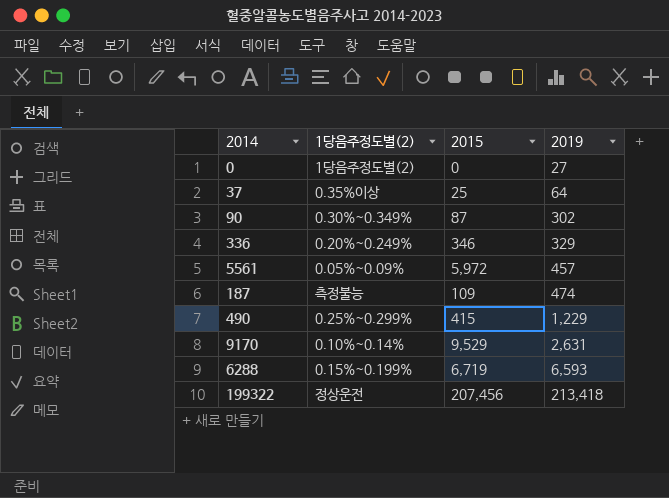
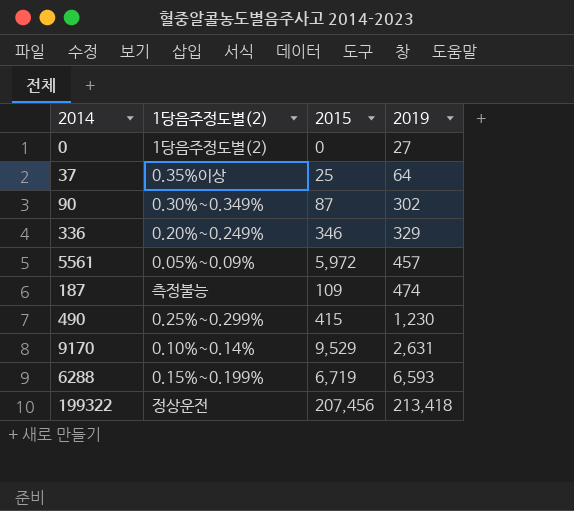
490 | 2019: 1,229 -> 1,230

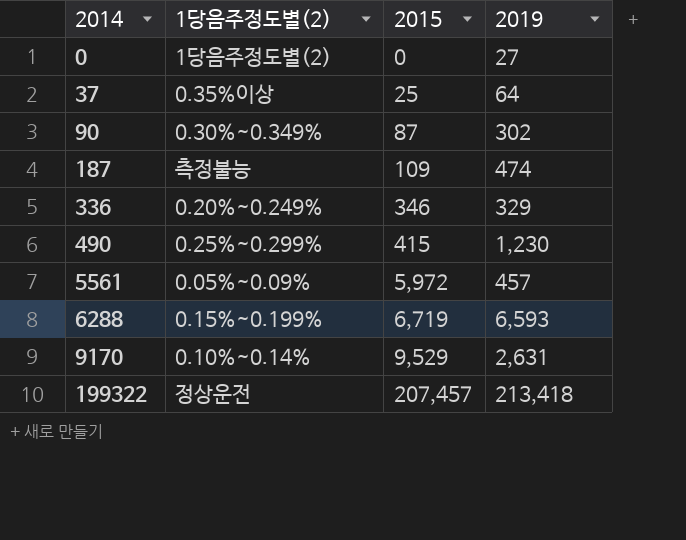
row order: 2019 ascending -> 2014 ascending
199322 | 2015: 207,456 -> 207,457

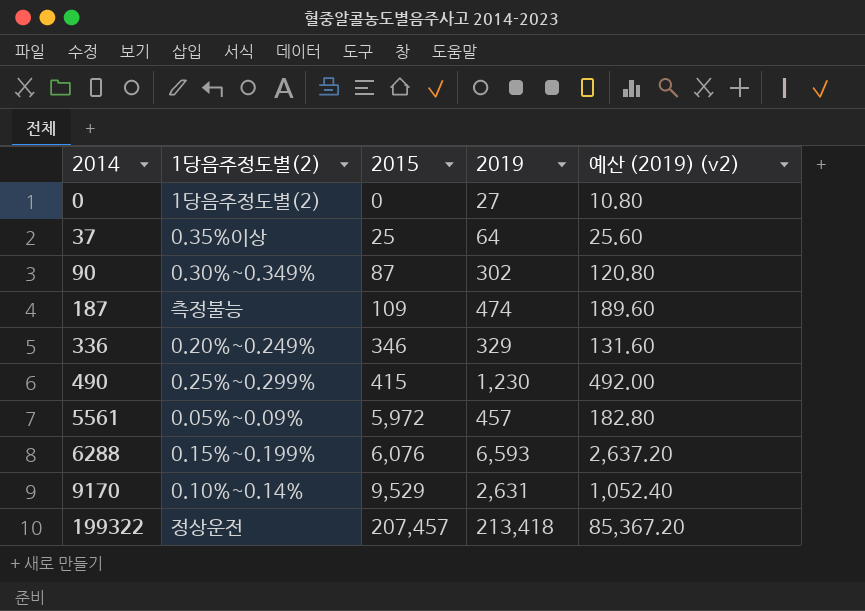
column 예산 (2019) (v2) | formula: none -> [2019] * 0.4
6288 | 2015: 6,719 -> 6,076

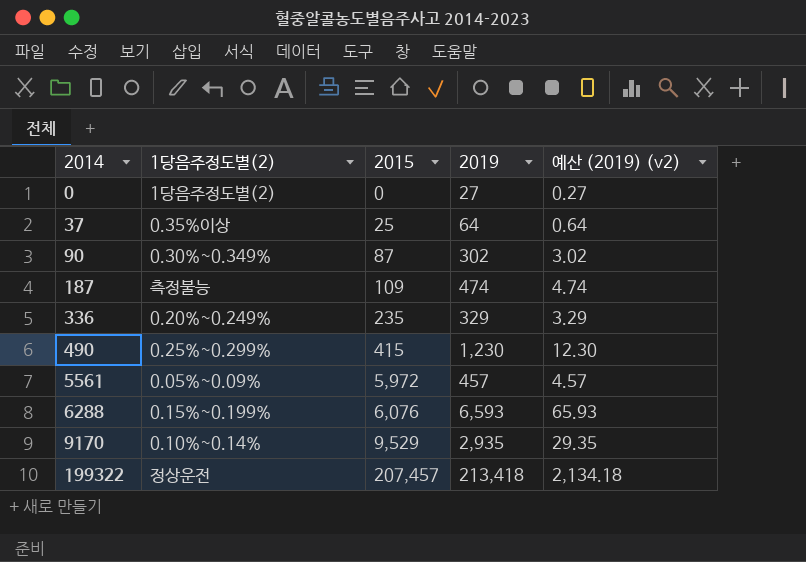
column 예산 (2019) (v2) | formula: [2019] * 0.4 -> [2019] * 0.01
336 | 2015: 346 -> 235
9170 | 2019: 2,631 -> 2,935

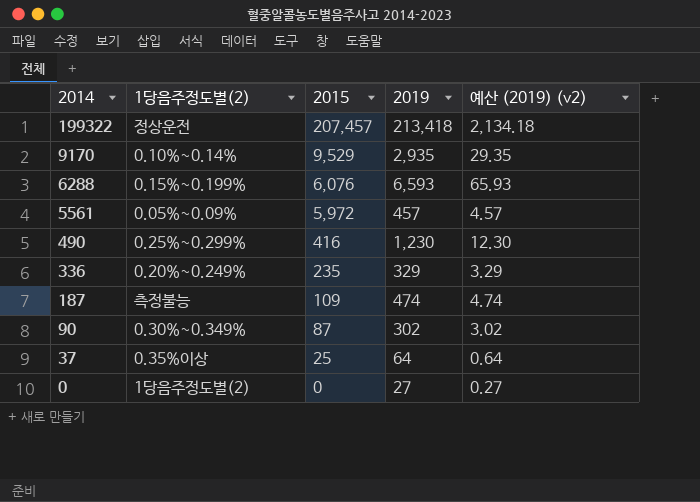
row order: 2014 ascending -> 2014 descending
490 | 2015: 415 -> 416

